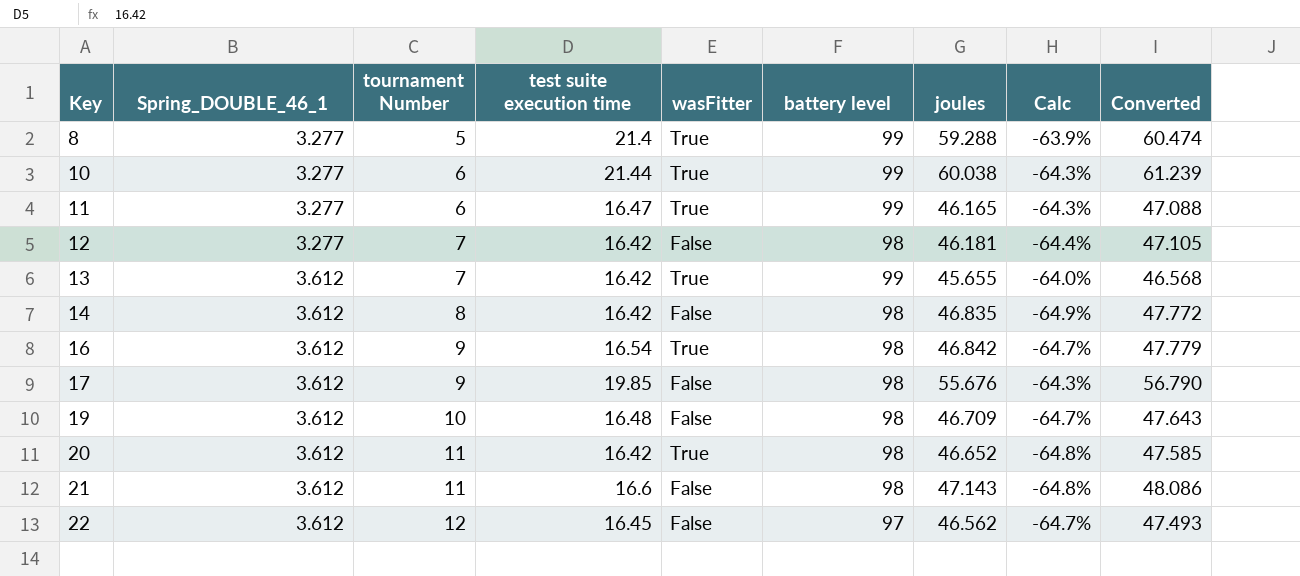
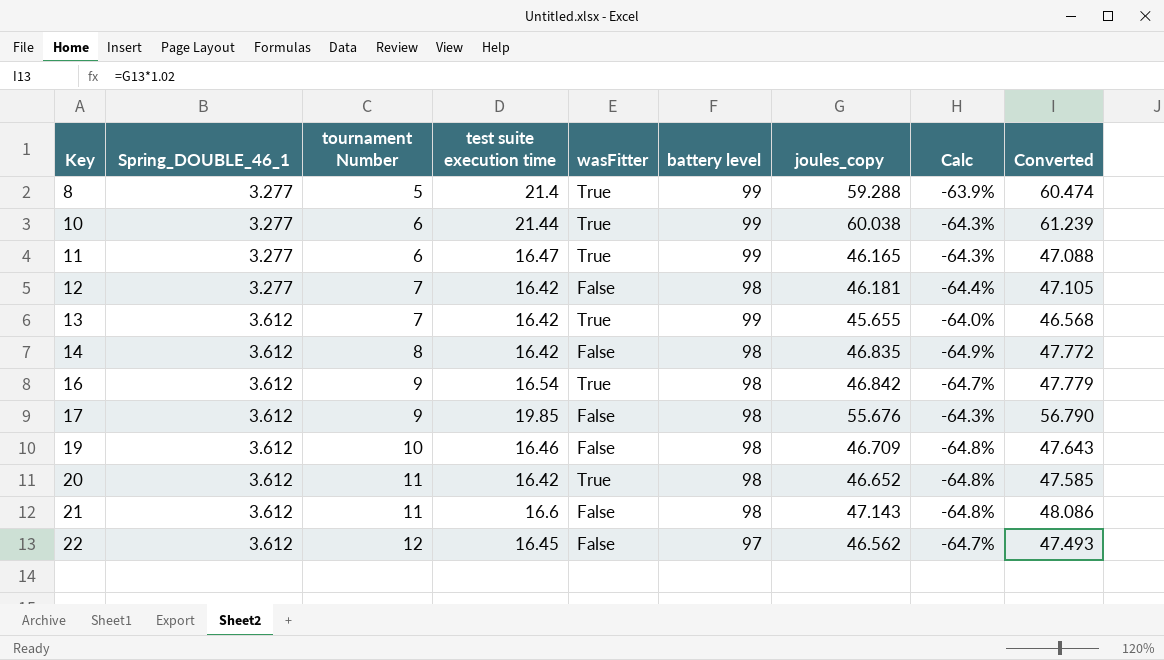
column name: joules -> joules_copy
19 | test suite execution time: 16.48 -> 16.46
19 | Calc: -64.7% -> -64.8%

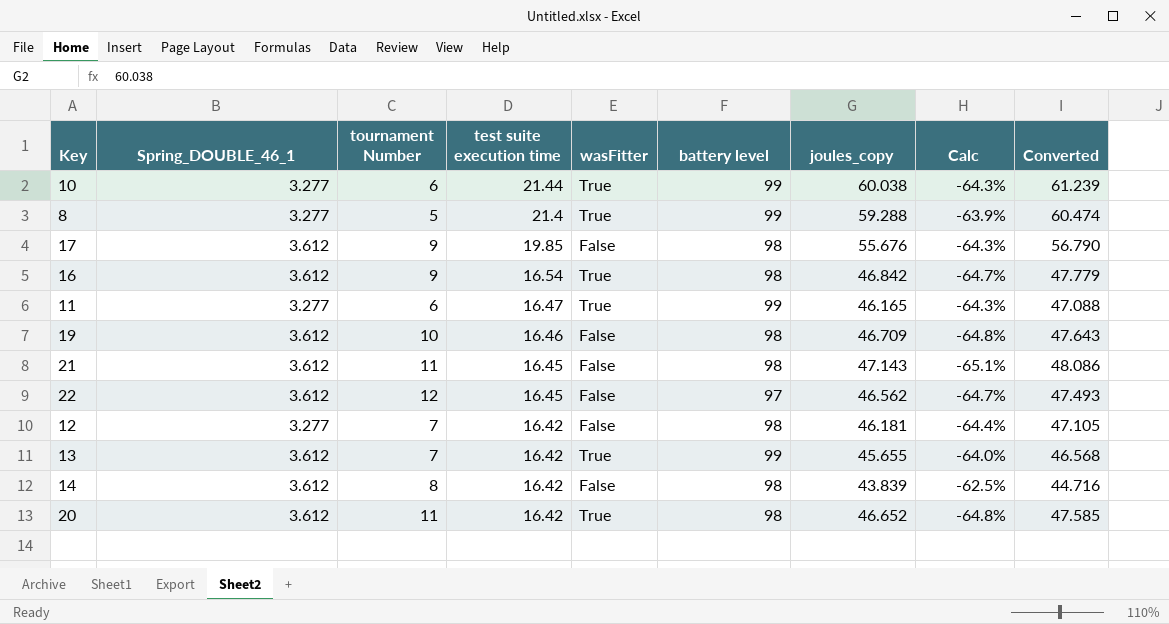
row order: Key ascending -> test suite execution time descending
21 | test suite execution time: 16.6 -> 16.45
21 | Calc: -64.8% -> -65.1%
14 | joules_copy: 46.835 -> 43.839
14 | Calc: -64.9% -> -62.5%
14 | Converted: 47.772 -> 44.716

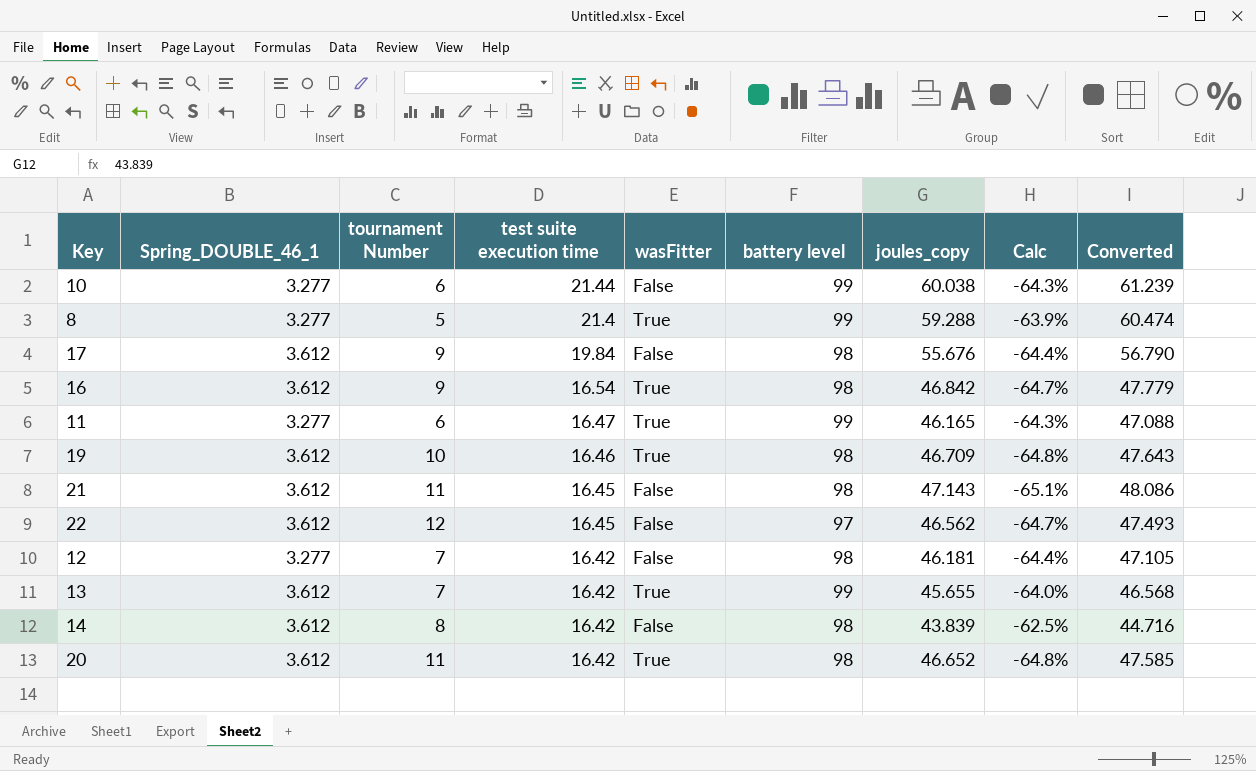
10 | wasFitter: True -> False
17 | test suite execution time: 19.85 -> 19.84
17 | Calc: -64.3% -> -64.4%
19 | wasFitter: False -> True

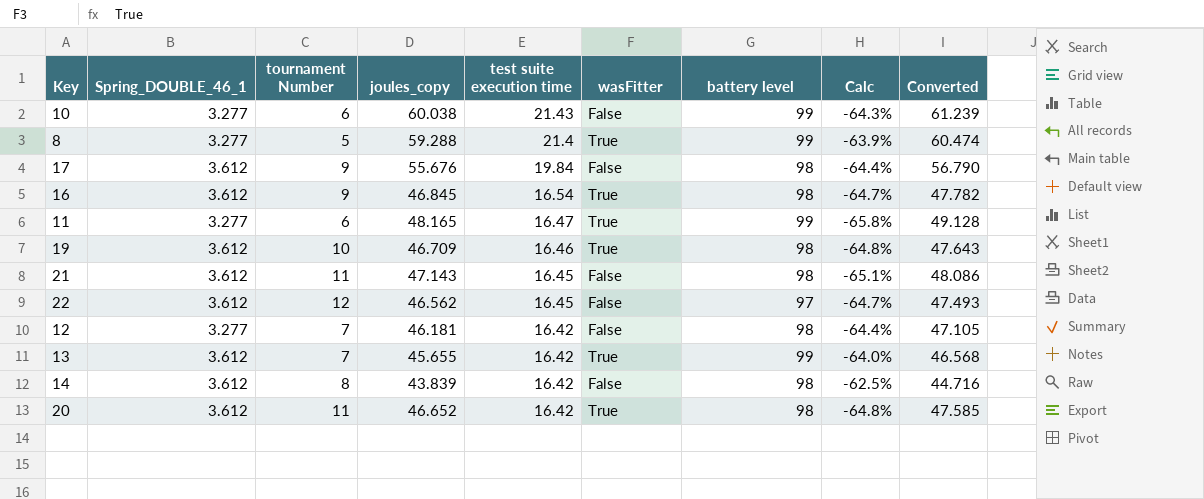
column joules_copy | position: 7 -> 4
10 | test suite execution time: 21.44 -> 21.43
16 | joules_copy: 46.842 -> 46.845
16 | Converted: 47.779 -> 47.782
11 | joules_copy: 46.165 -> 48.165
11 | Calc: -64.3% -> -65.8%
11 | Converted: 47.088 -> 49.128

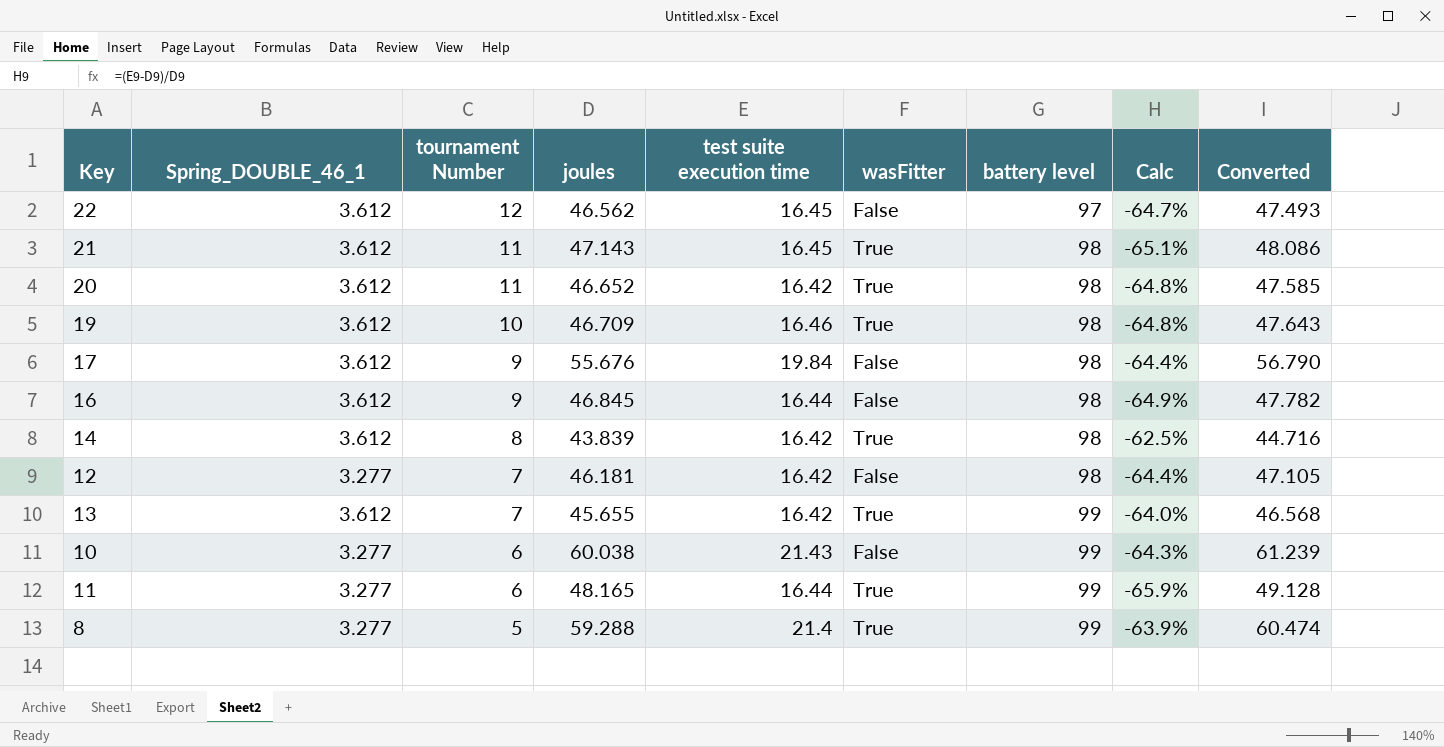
row order: test suite execution time descending -> tournament Number descending
column name: joules_copy -> joules
21 | wasFitter: False -> True
16 | test suite execution time: 16.54 -> 16.44
16 | wasFitter: True -> False
16 | Calc: -64.7% -> -64.9%
14 | wasFitter: False -> True
11 | test suite execution time: 16.47 -> 16.44
11 | Calc: -65.8% -> -65.9%

